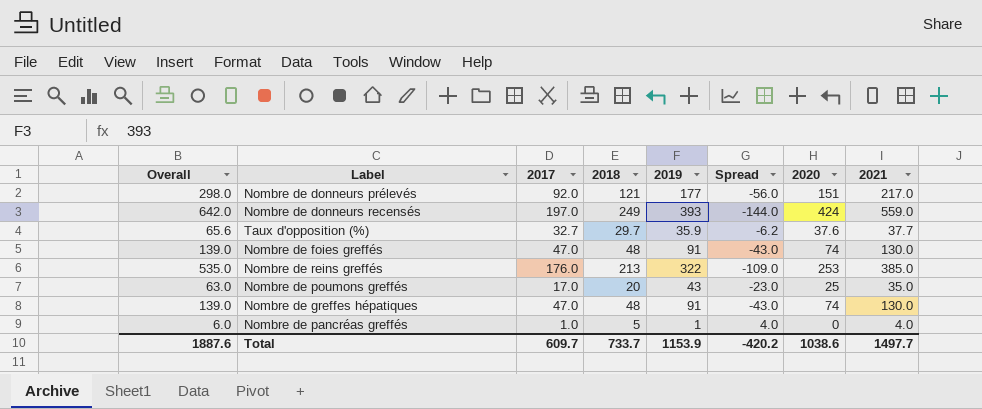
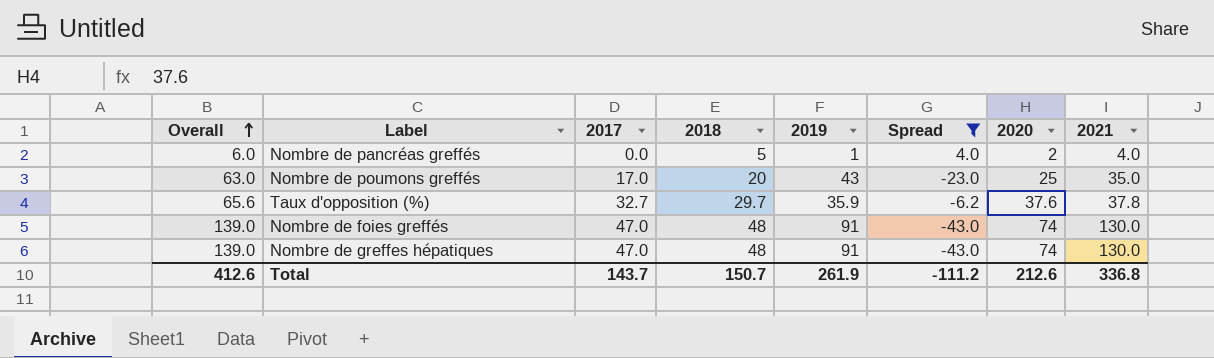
filter: none -> Spread >= -43.0
row order: none -> Overall ascending
Nombre de pancréas greffés | 2017: 1.0 -> 0.0
Nombre de pancréas greffés | 2020: 0 -> 2
Taux d'opposition (%) | 2021: 37.7 -> 37.8
Total | Overall: 1887.6 -> 412.6
Total | 2017: 609.7 -> 143.7
Total | 2018: 733.7 -> 150.7
Total | 2019: 1153.9 -> 261.9
Total | Spread: -420.2 -> -111.2
Total | 2020: 1038.6 -> 212.6
Total | 2021: 1497.7 -> 336.8

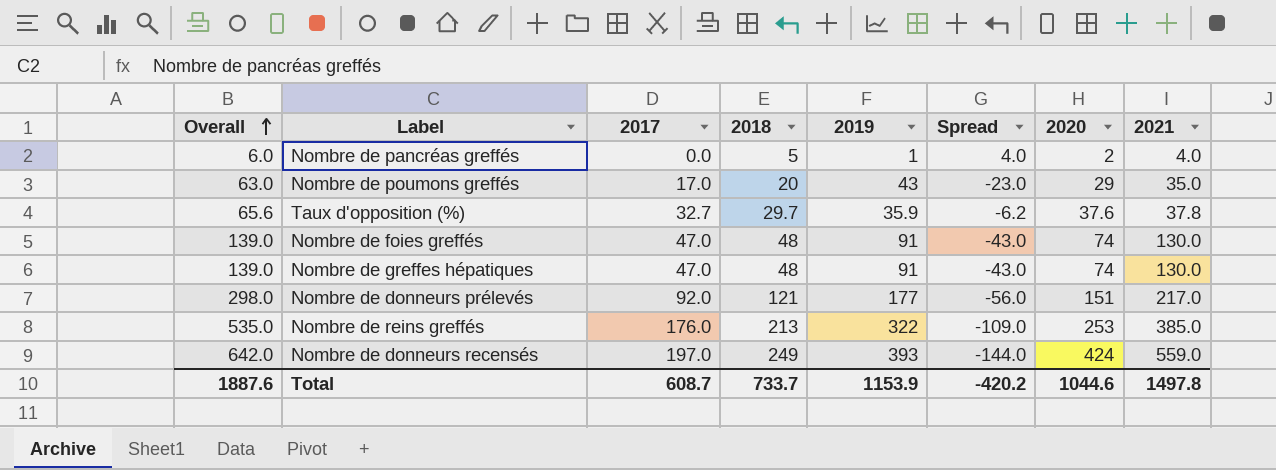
filter: Spread >= -43.0 -> none
Nombre de poumons greffés | 2020: 25 -> 29
Total | Overall: 412.6 -> 1887.6
Total | 2017: 143.7 -> 608.7
Total | 2018: 150.7 -> 733.7
Total | 2019: 261.9 -> 1153.9
Total | Spread: -111.2 -> -420.2
Total | 2020: 212.6 -> 1044.6
Total | 2021: 336.8 -> 1497.8

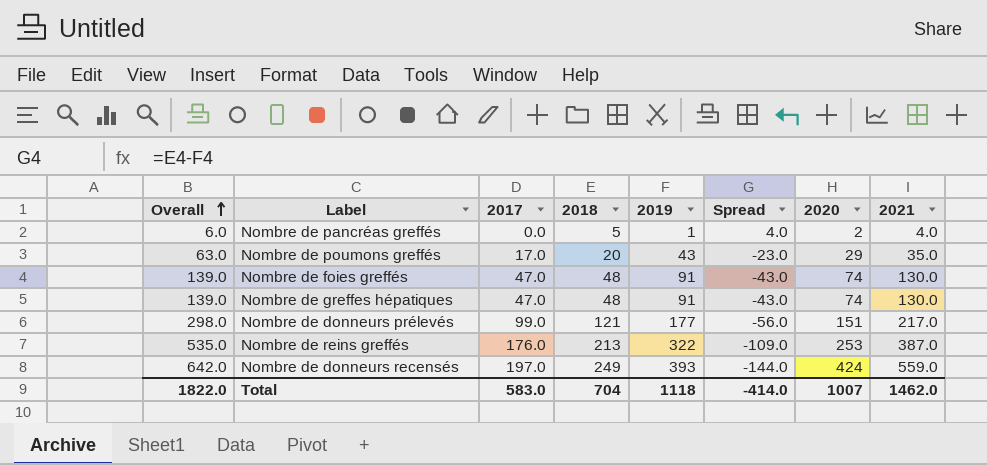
row Taux d'opposition (%): 65.6 | 32.7 | 29.7 | 35.9 | -6.2 | 37.6 | 37.8 -> none
Nombre de donneurs prélevés | 2017: 92.0 -> 99.0
Nombre de reins greffés | 2021: 385.0 -> 387.0
Total | Overall: 1887.6 -> 1822.0
Total | 2017: 608.7 -> 583.0
Total | 2018: 733.7 -> 704
Total | 2019: 1153.9 -> 1118
Total | Spread: -420.2 -> -414.0
Total | 2020: 1044.6 -> 1007
Total | 2021: 1497.8 -> 1462.0

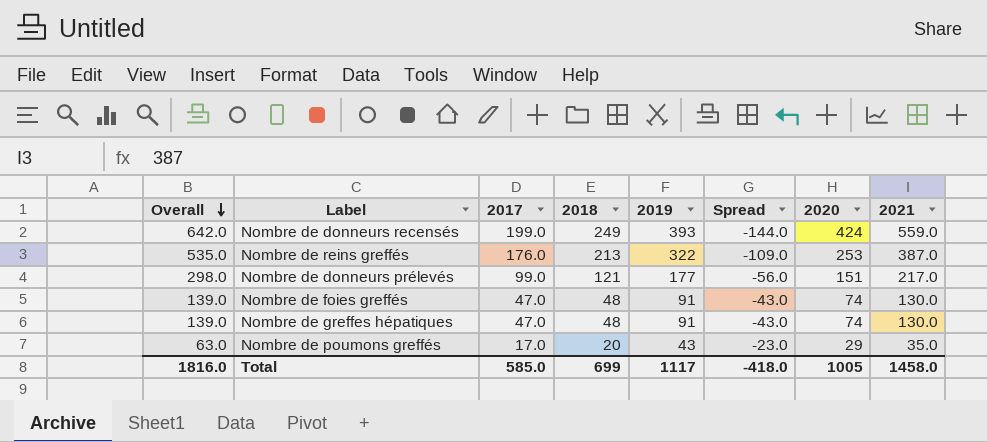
row order: Overall ascending -> Overall descending
row Nombre de pancréas greffés: 6.0 | 0.0 | 5 | 1 | 4.0 | 2 | 4.0 -> none
Nombre de donneurs recensés | 2017: 197.0 -> 199.0
Total | Overall: 1822.0 -> 1816.0
Total | 2017: 583.0 -> 585.0
Total | 2018: 704 -> 699
Total | 2019: 1118 -> 1117
Total | Spread: -414.0 -> -418.0
Total | 2020: 1007 -> 1005
Total | 2021: 1462.0 -> 1458.0

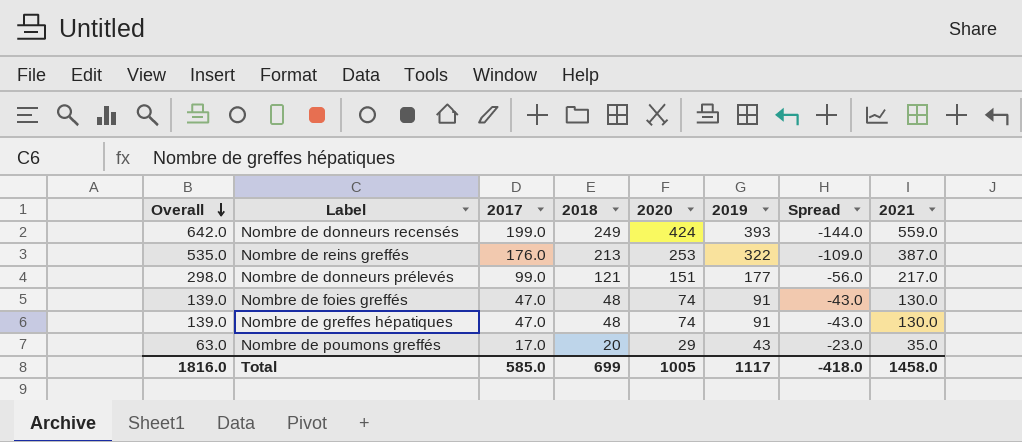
column 2020 | position: 7 -> 5

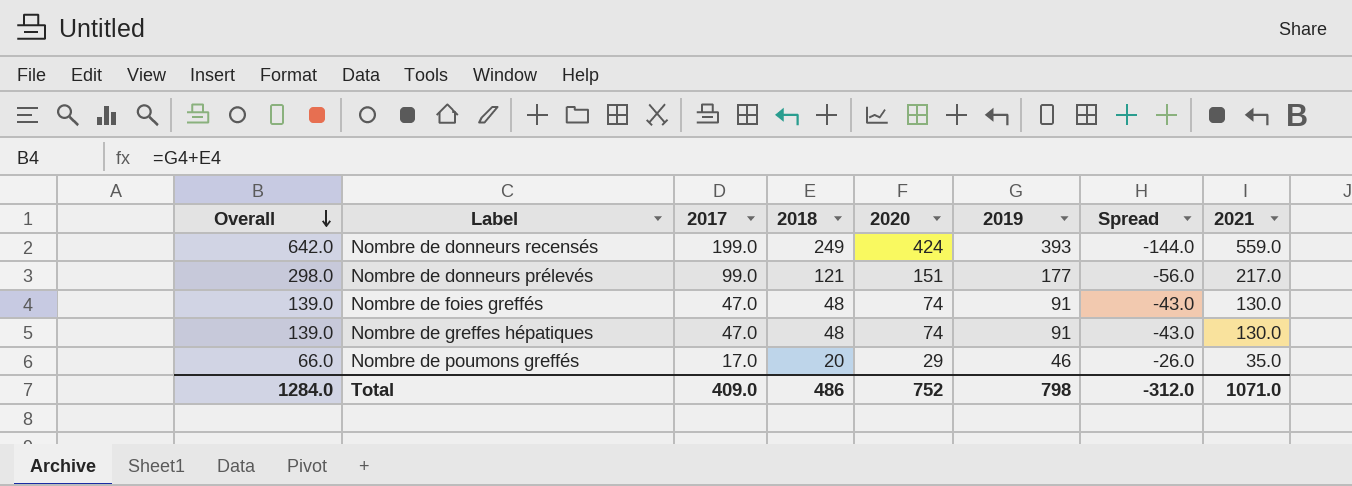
row Nombre de reins greffés: 535.0 | 176.0 | 213 | 253 | 322 | -109.0 | 387.0 -> none
Nombre de poumons greffés | Overall: 63.0 -> 66.0
Nombre de poumons greffés | 2019: 43 -> 46
Nombre de poumons greffés | Spread: -23.0 -> -26.0
Total | Overall: 1816.0 -> 1284.0
Total | 2017: 585.0 -> 409.0
Total | 2018: 699 -> 486
Total | 2020: 1005 -> 752
Total | 2019: 1117 -> 798
Total | Spread: -418.0 -> -312.0
Total | 2021: 1458.0 -> 1071.0

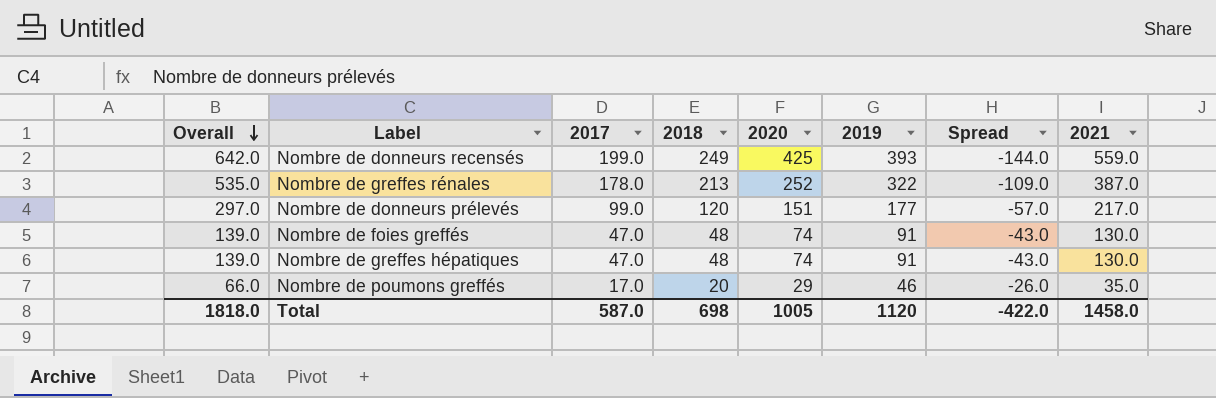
Nombre de donneurs recensés | 2020: 424 -> 425
row Nombre de greffes rénales: none -> 535.0 | 178.0 | 213 | 252 | 322 | -109.0 | 387.0
Nombre de donneurs prélevés | Overall: 298.0 -> 297.0
Nombre de donneurs prélevés | 2018: 121 -> 120
Nombre de donneurs prélevés | Spread: -56.0 -> -57.0
Total | Overall: 1284.0 -> 1818.0
Total | 2017: 409.0 -> 587.0
Total | 2018: 486 -> 698
Total | 2020: 752 -> 1005
Total | 2019: 798 -> 1120
Total | Spread: -312.0 -> -422.0
Total | 2021: 1071.0 -> 1458.0

